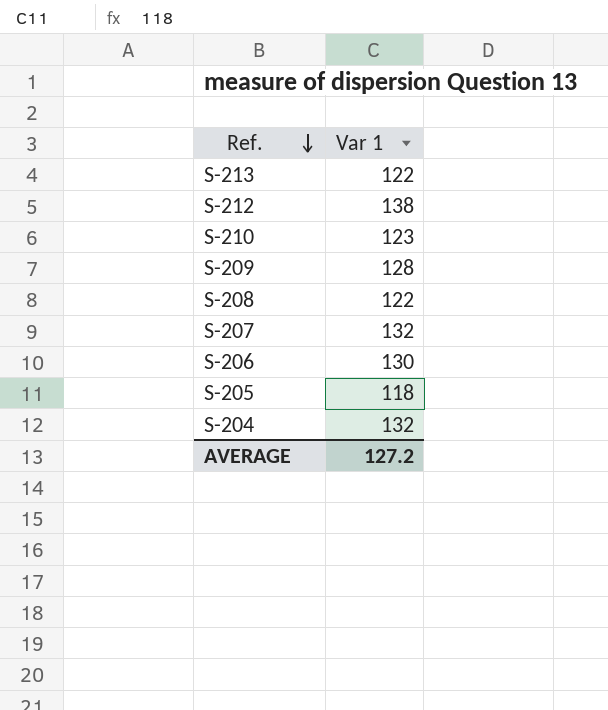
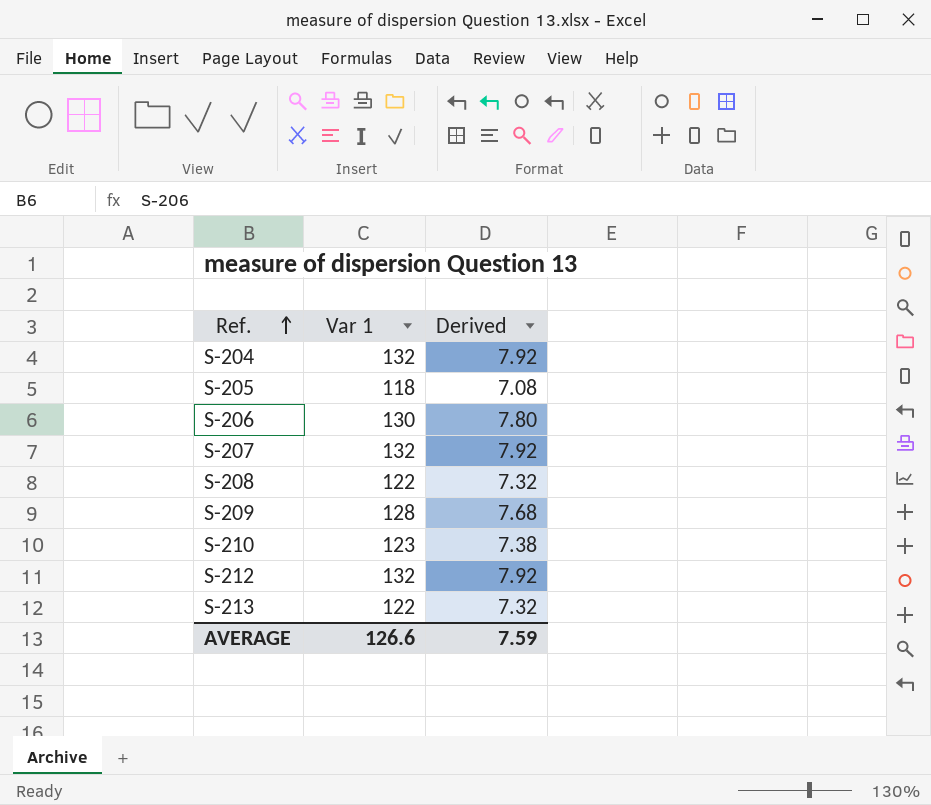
row order: Ref. descending -> Ref. ascending
column Derived | formula: none -> [Var 1] * 0.06
S-212 | Var 1: 138 -> 132
AVERAGE | Var 1: 127.2 -> 126.6

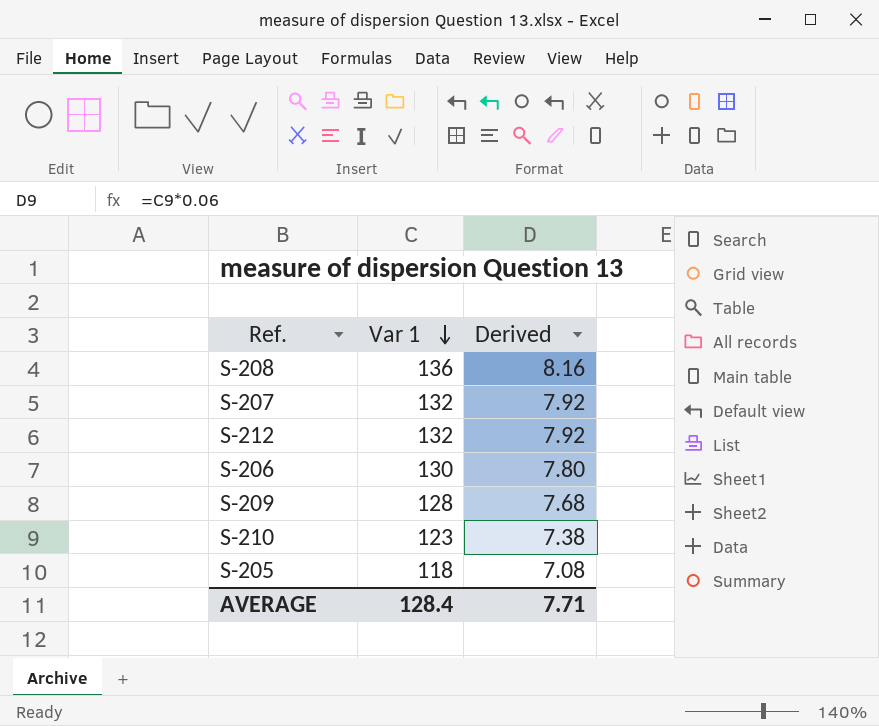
row order: Ref. ascending -> Var 1 descending
row S-204: 132 | 7.92 -> none
row S-213: 122 | 7.32 -> none
S-208 | Var 1: 122 -> 136
S-208 | Derived: 7.32 -> 8.16
AVERAGE | Var 1: 126.6 -> 128.4
AVERAGE | Derived: 7.59 -> 7.71

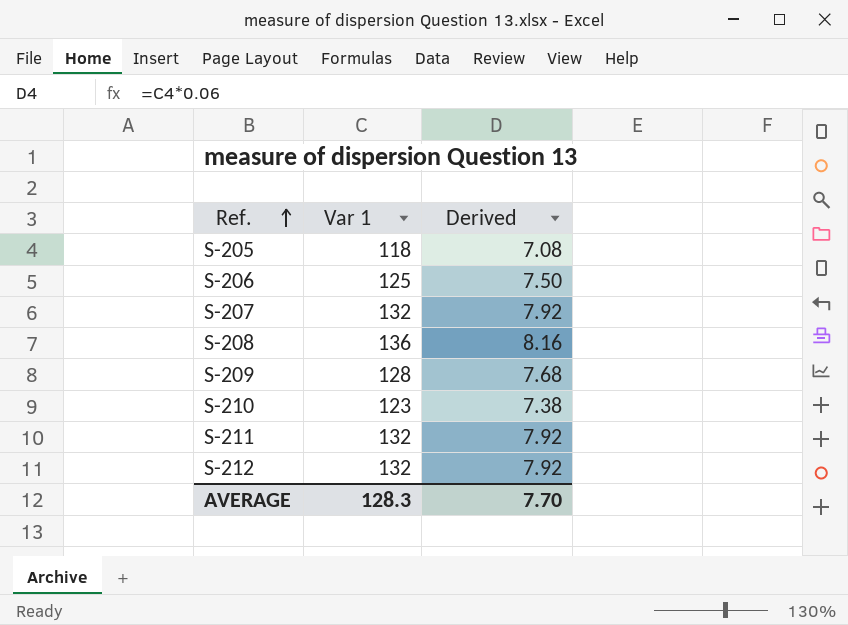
row order: Var 1 descending -> Ref. ascending
S-206 | Var 1: 130 -> 125
S-206 | Derived: 7.80 -> 7.50
row S-211: none -> 132 | 7.92
AVERAGE | Var 1: 128.4 -> 128.3
AVERAGE | Derived: 7.71 -> 7.70

